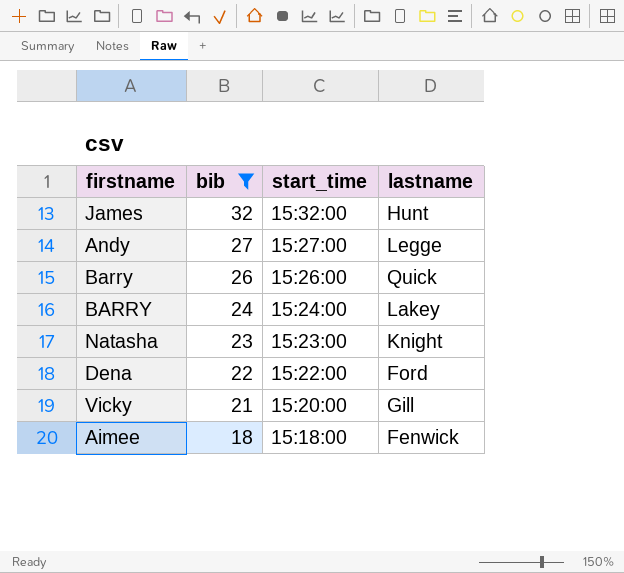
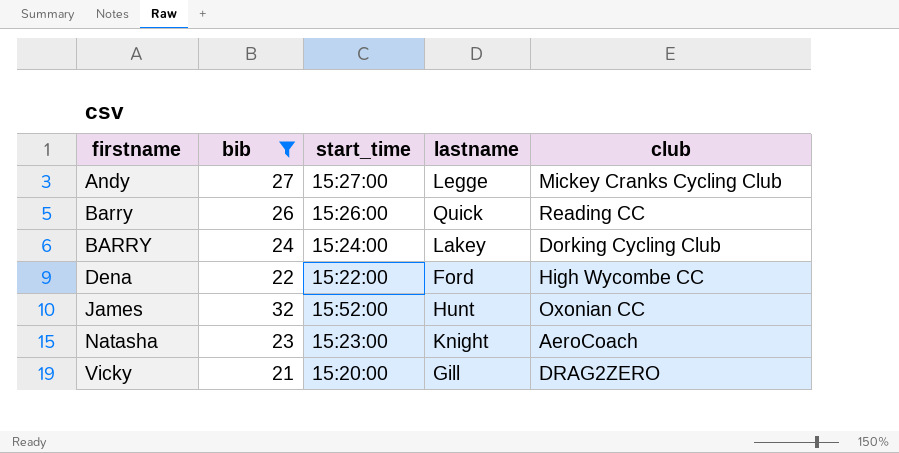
row order: bib descending -> firstname ascending
column club | position: none -> 5
row Aimee: 18 | 15:18:00 | Fenwick -> none
James | start_time: 15:32:00 -> 15:52:00

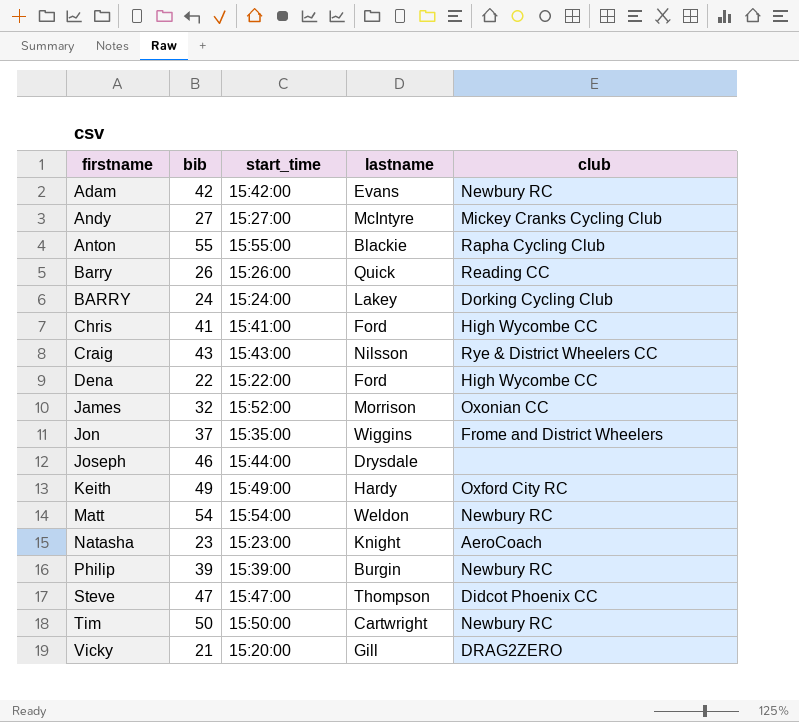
filter: bib <= 32 -> none
Andy | lastname: Legge -> McIntyre
James | lastname: Hunt -> Morrison

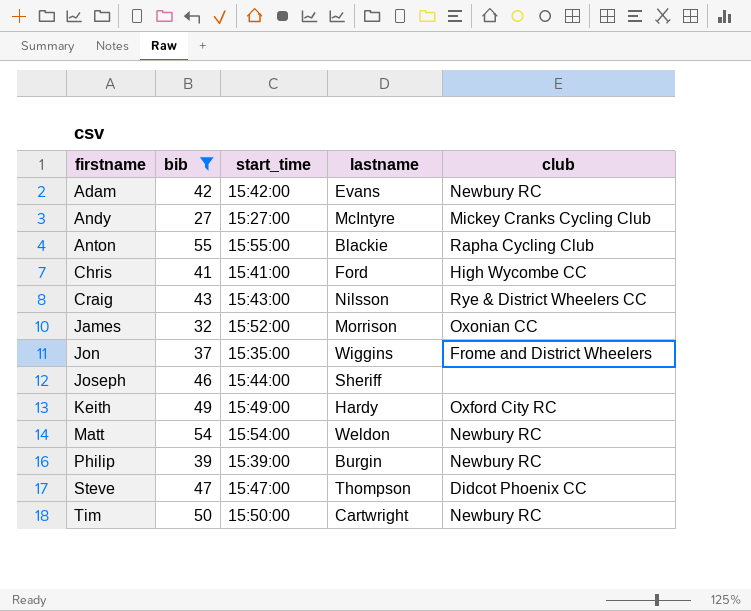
filter: none -> bib >= 27
Joseph | lastname: Drysdale -> Sheriff

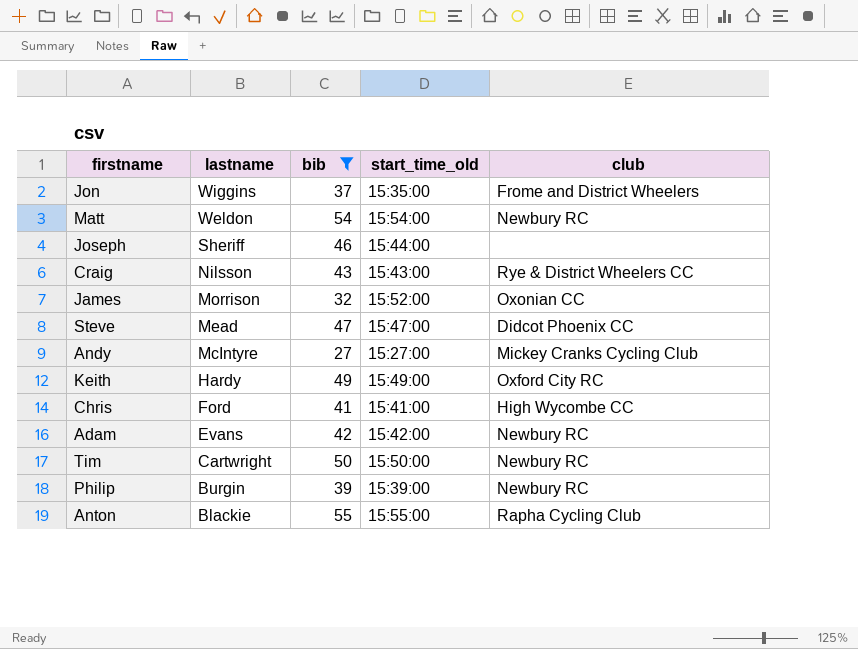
row order: firstname ascending -> lastname descending
column lastname | position: 4 -> 2
column name: start_time -> start_time_old
Steve | lastname: Thompson -> Mead

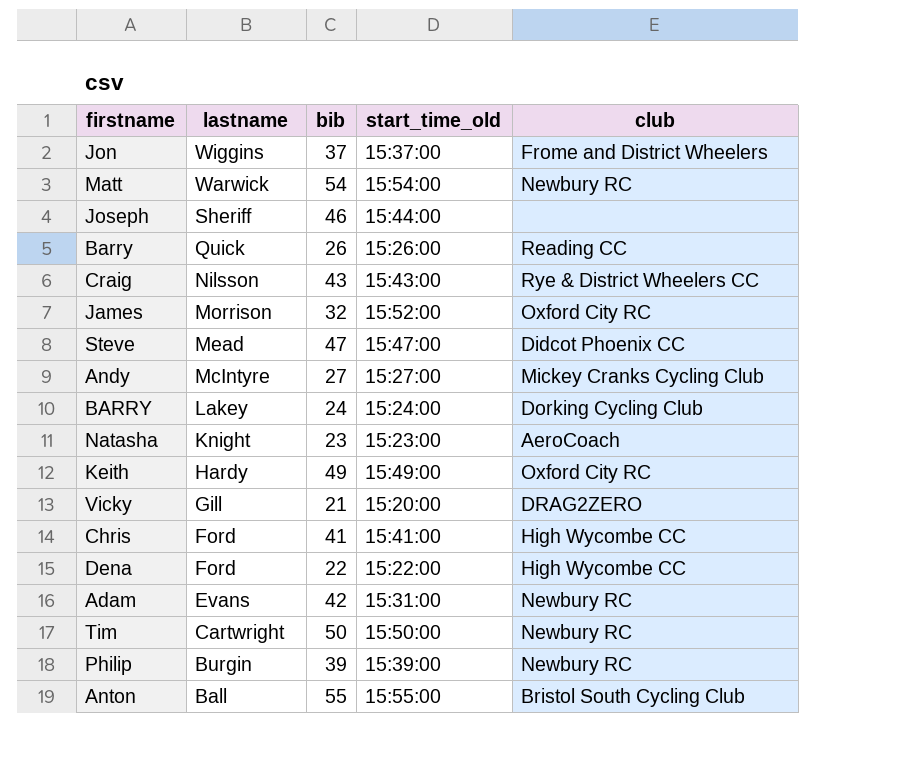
filter: bib >= 27 -> none
Jon | start_time_old: 15:35:00 -> 15:37:00
Matt | lastname: Weldon -> Warwick
James | club: Oxonian CC -> Oxford City RC
Adam | start_time_old: 15:42:00 -> 15:31:00
Anton | lastname: Blackie -> Ball
Anton | club: Rapha Cycling Club -> Bristol South Cycling Club

